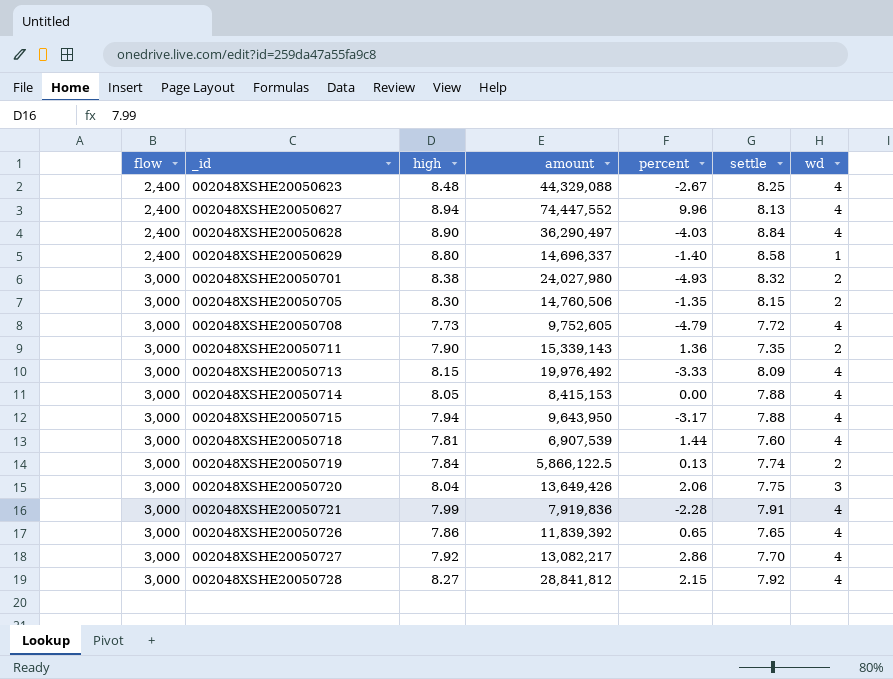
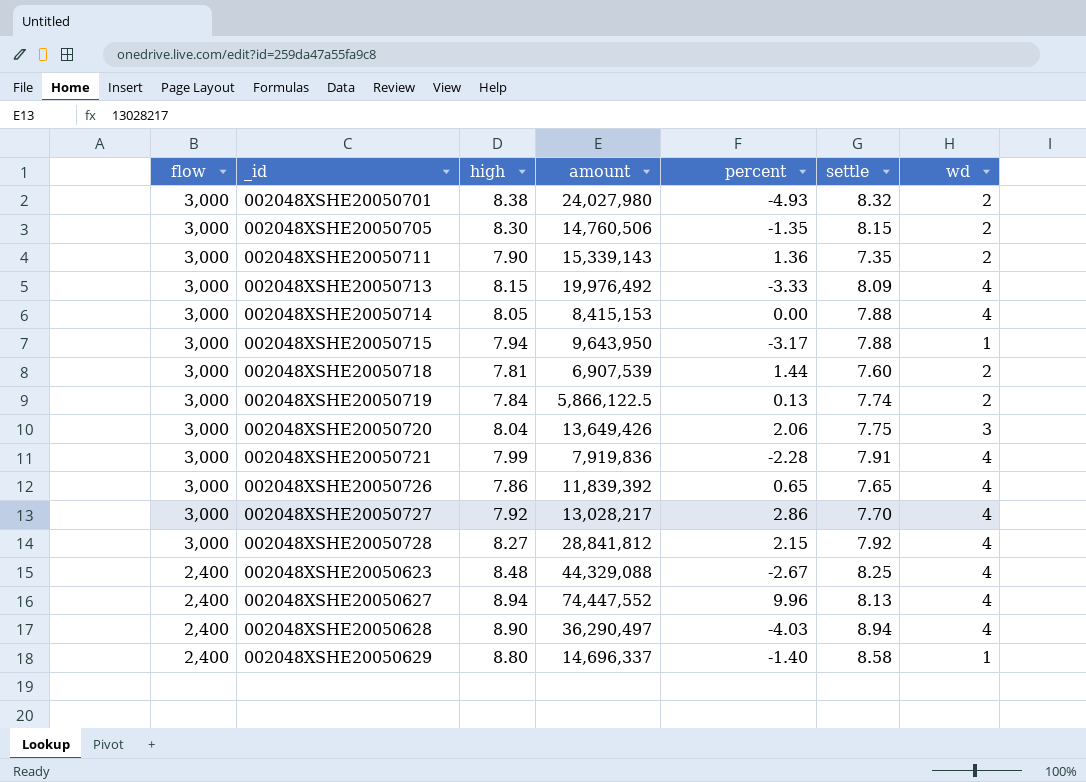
row order: flow ascending -> flow descending
row 002048XSHE20050708: 3,000 | 7.73 | 9,752,605 | -4.79 | 7.72 | 4 -> none
002048XSHE20050715 | wd: 4 -> 1
002048XSHE20050718 | wd: 4 -> 2
002048XSHE20050727 | amount: 13,082,217 -> 13,028,217
002048XSHE20050628 | settle: 8.84 -> 8.94

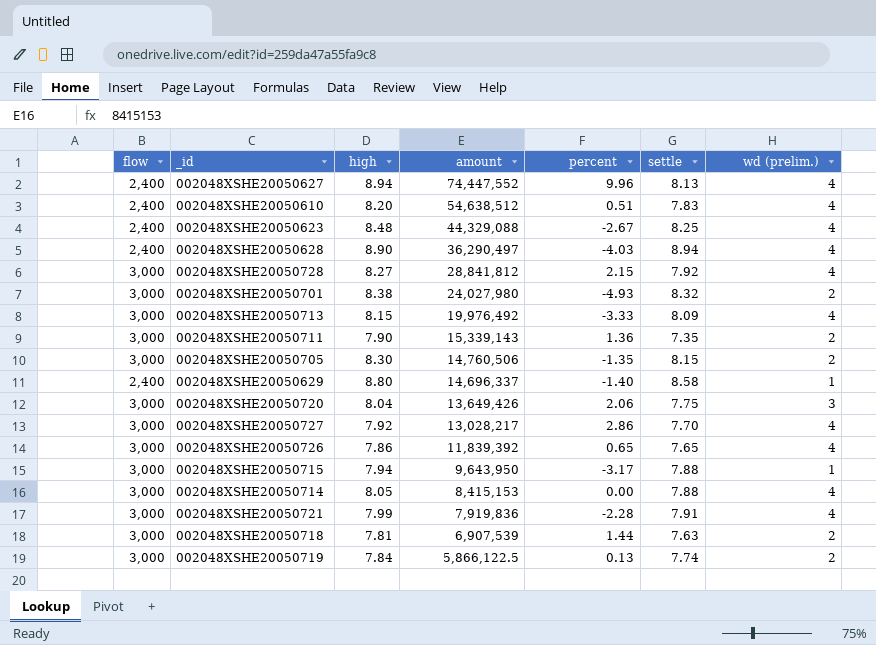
row order: flow descending -> amount descending
column name: wd -> wd (prelim.)
row 002048XSHE20050610: none -> 2,400 | 8.20 | 54,638,512 | 0.51 | 7.83 | 4
002048XSHE20050718 | settle: 7.60 -> 7.63

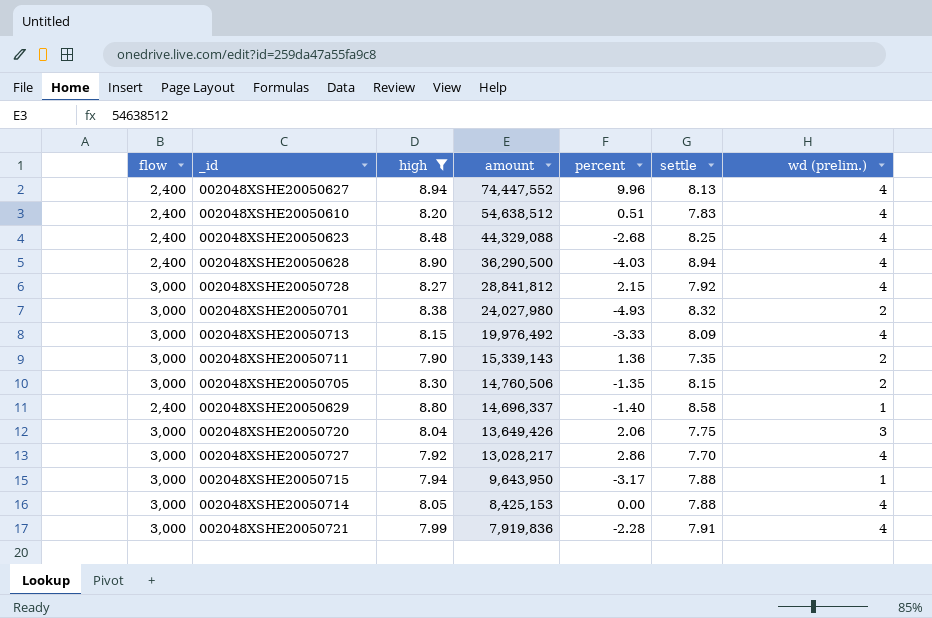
filter: none -> high >= 7.90
002048XSHE20050623 | percent: -2.67 -> -2.68
002048XSHE20050628 | amount: 36,290,497 -> 36,290,500
002048XSHE20050714 | amount: 8,415,153 -> 8,425,153

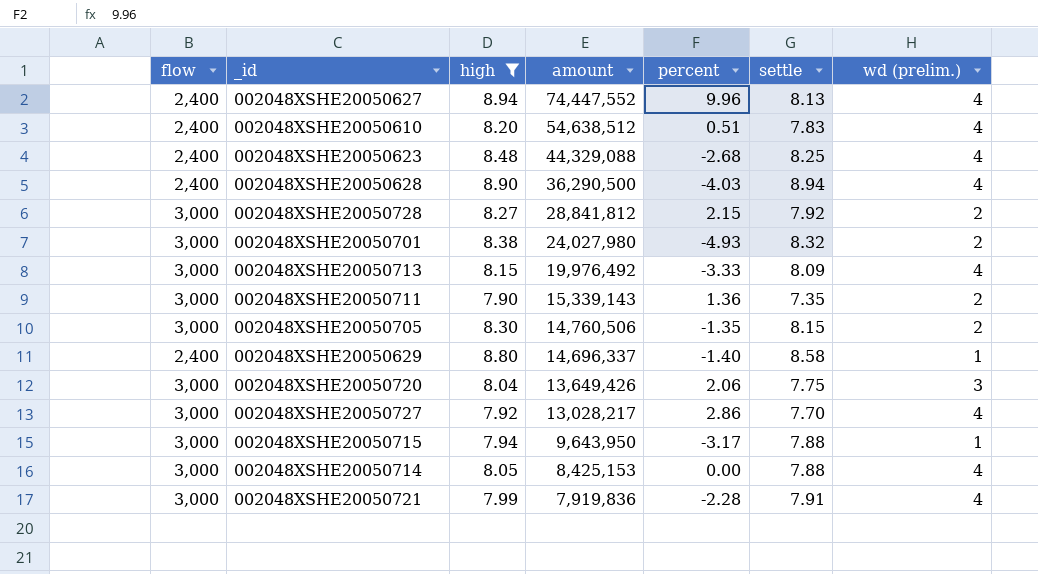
002048XSHE20050728 | wd (prelim.): 4 -> 2

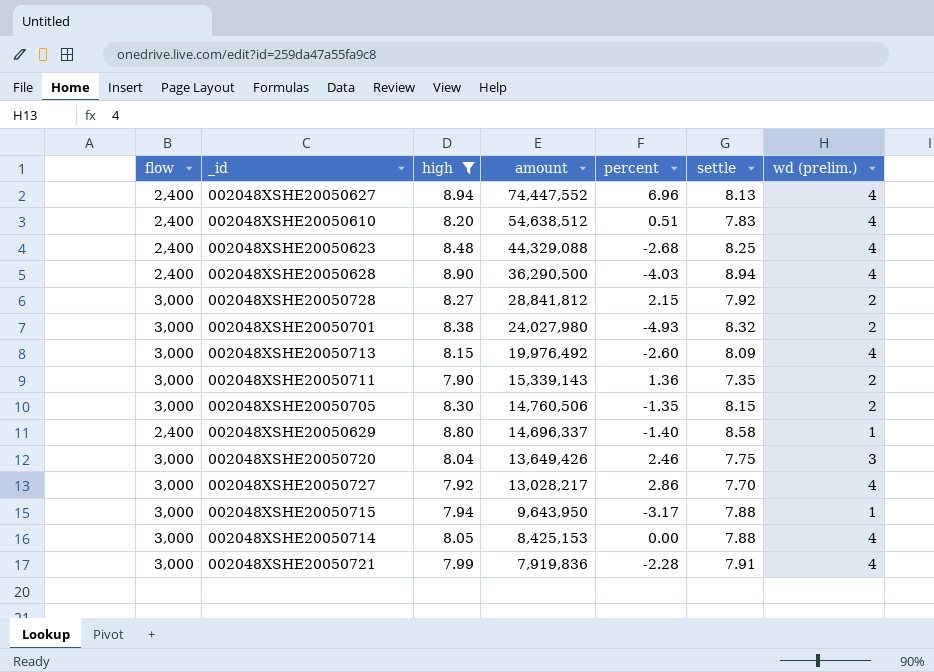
002048XSHE20050627 | percent: 9.96 -> 6.96
002048XSHE20050713 | percent: -3.33 -> -2.60
002048XSHE20050720 | percent: 2.06 -> 2.46

